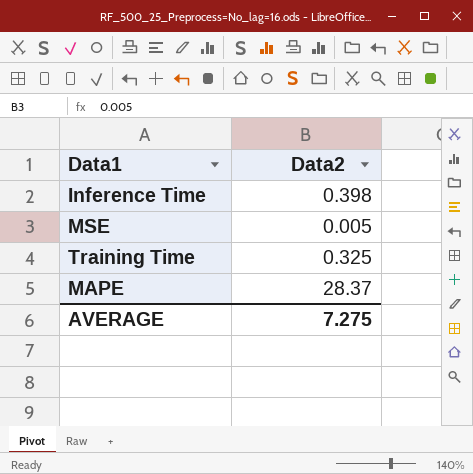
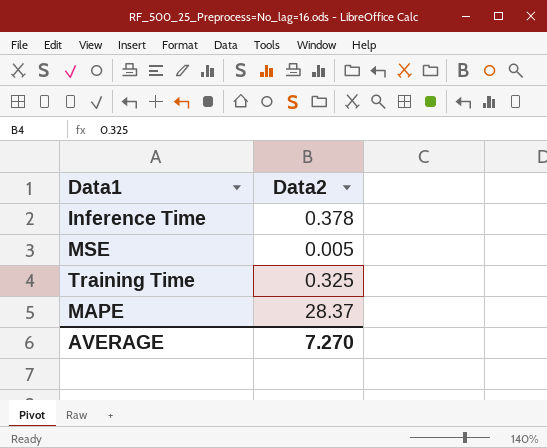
Inference Time | Data2: 0.398 -> 0.378
AVERAGE | Data2: 7.275 -> 7.270

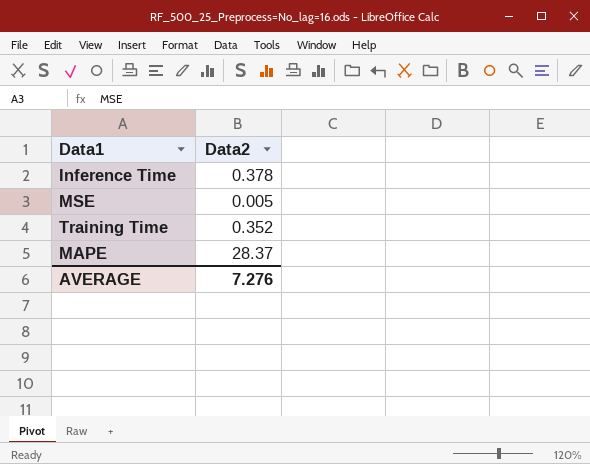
Training Time | Data2: 0.325 -> 0.352
AVERAGE | Data2: 7.270 -> 7.276

